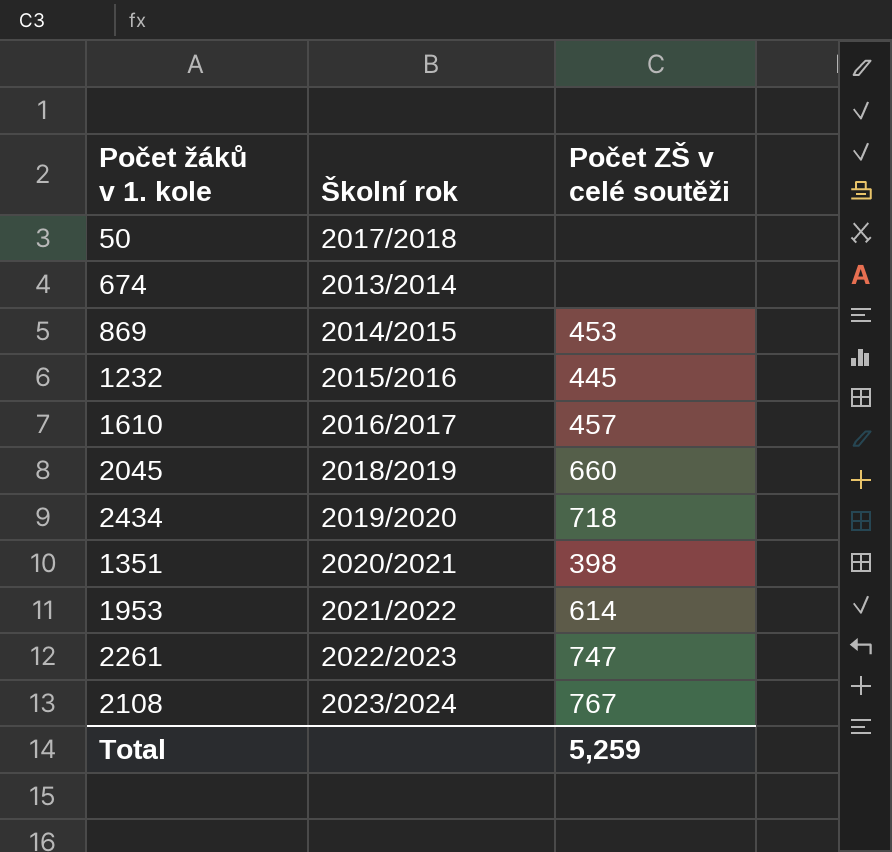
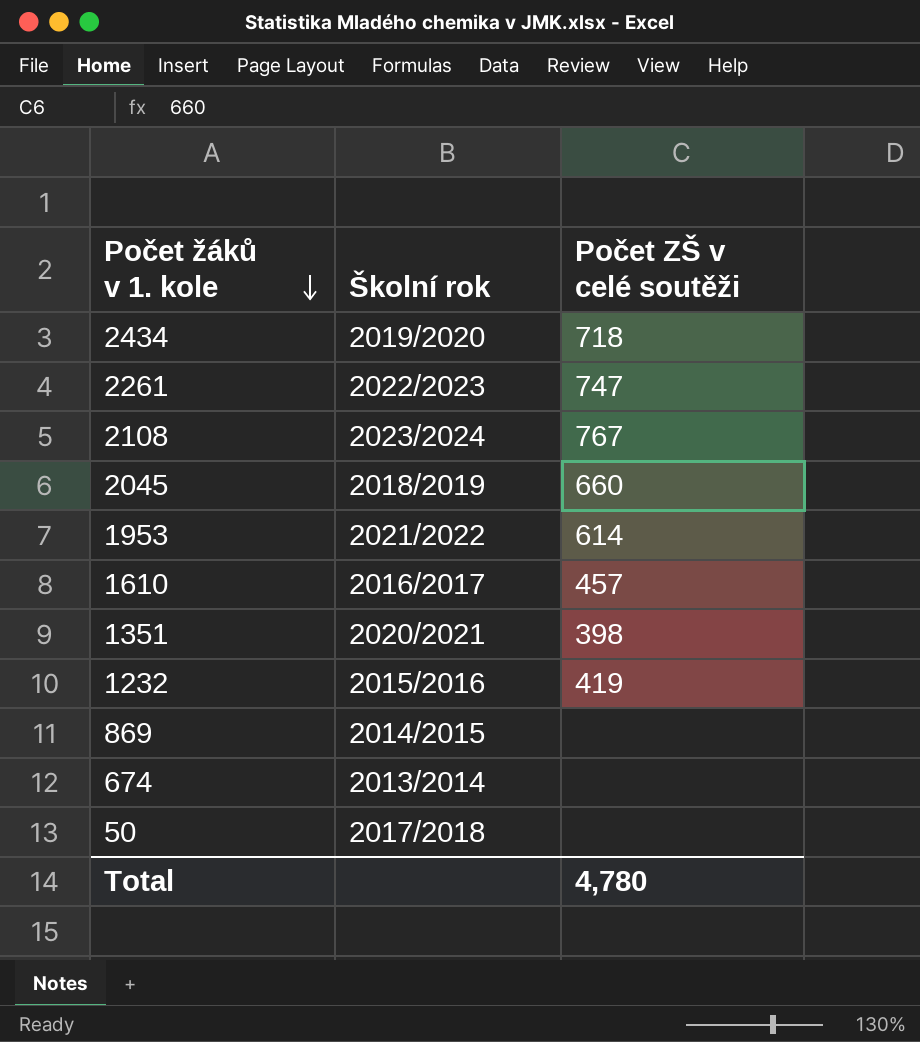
row order: none -> Počet žáků v 1. kole descending
1232 | Počet ZŠ v celé soutěži: 445 -> 419
869 | Počet ZŠ v celé soutěži: 453 -> none
Total | Počet ZŠ v celé soutěži: 5,259 -> 4,780

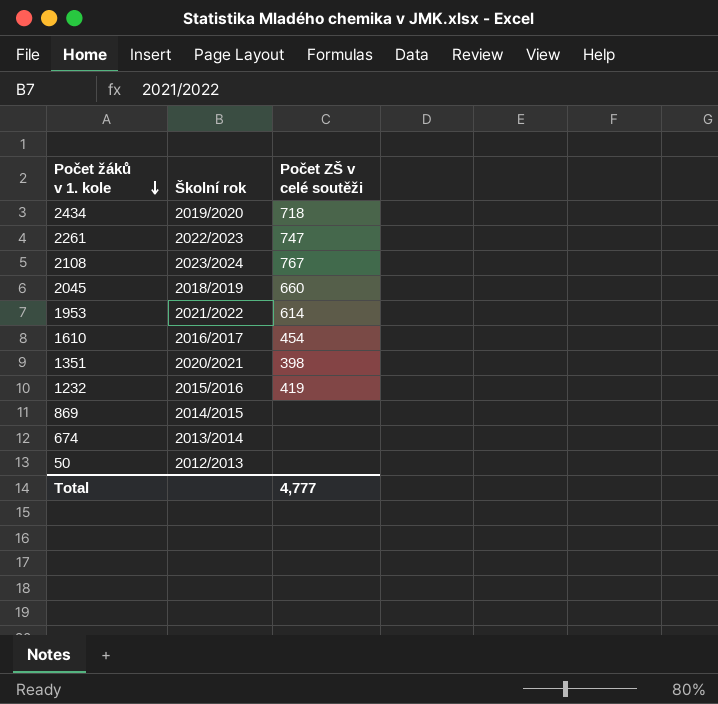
1610 | Počet ZŠ v celé soutěži: 457 -> 454
50 | Školní rok: 2017/2018 -> 2012/2013
Total | Počet ZŠ v celé soutěži: 4,780 -> 4,777

